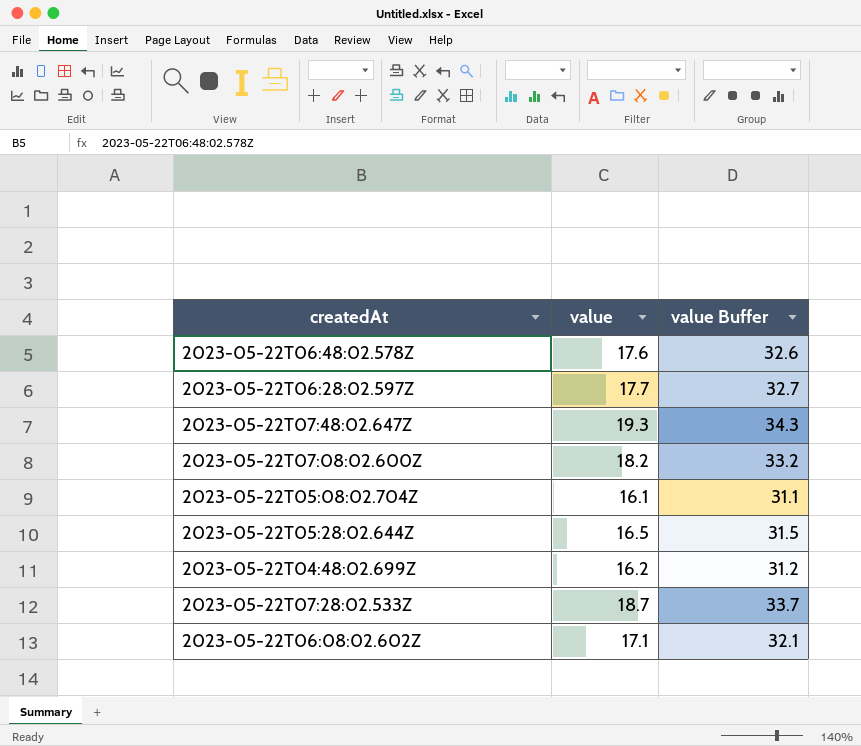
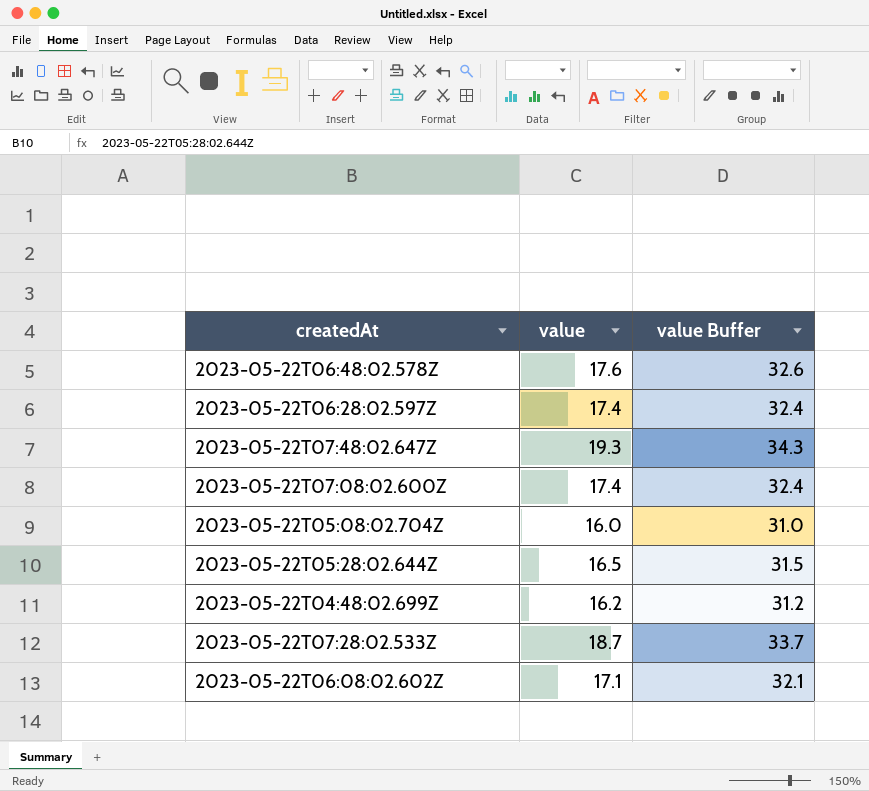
2023-05-22T06:28:02.597Z | value: 17.7 -> 17.4
2023-05-22T06:28:02.597Z | value Buffer: 32.7 -> 32.4
2023-05-22T07:08:02.600Z | value: 18.2 -> 17.4
2023-05-22T07:08:02.600Z | value Buffer: 33.2 -> 32.4
2023-05-22T05:08:02.704Z | value: 16.1 -> 16.0
2023-05-22T05:08:02.704Z | value Buffer: 31.1 -> 31.0

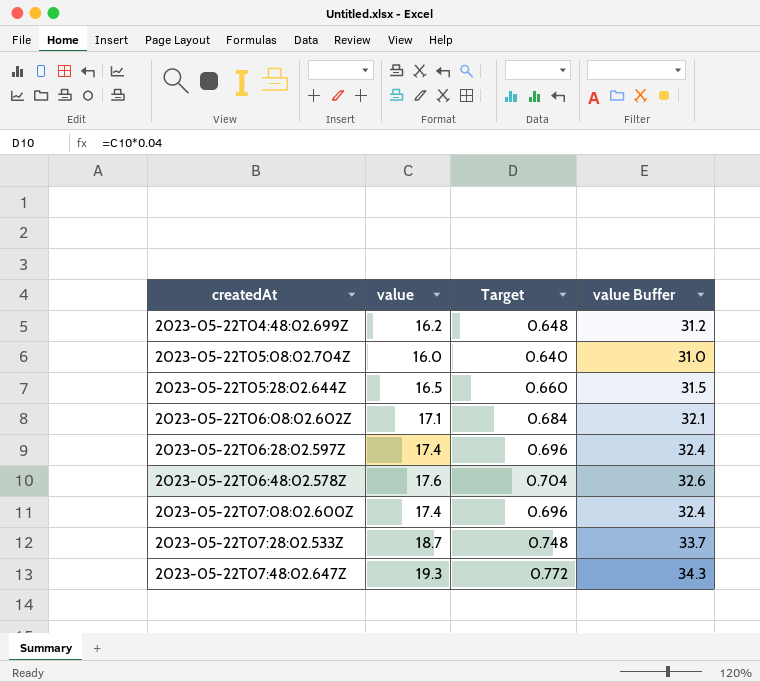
row order: none -> createdAt ascending
column Target | formula: none -> [value] * 0.04

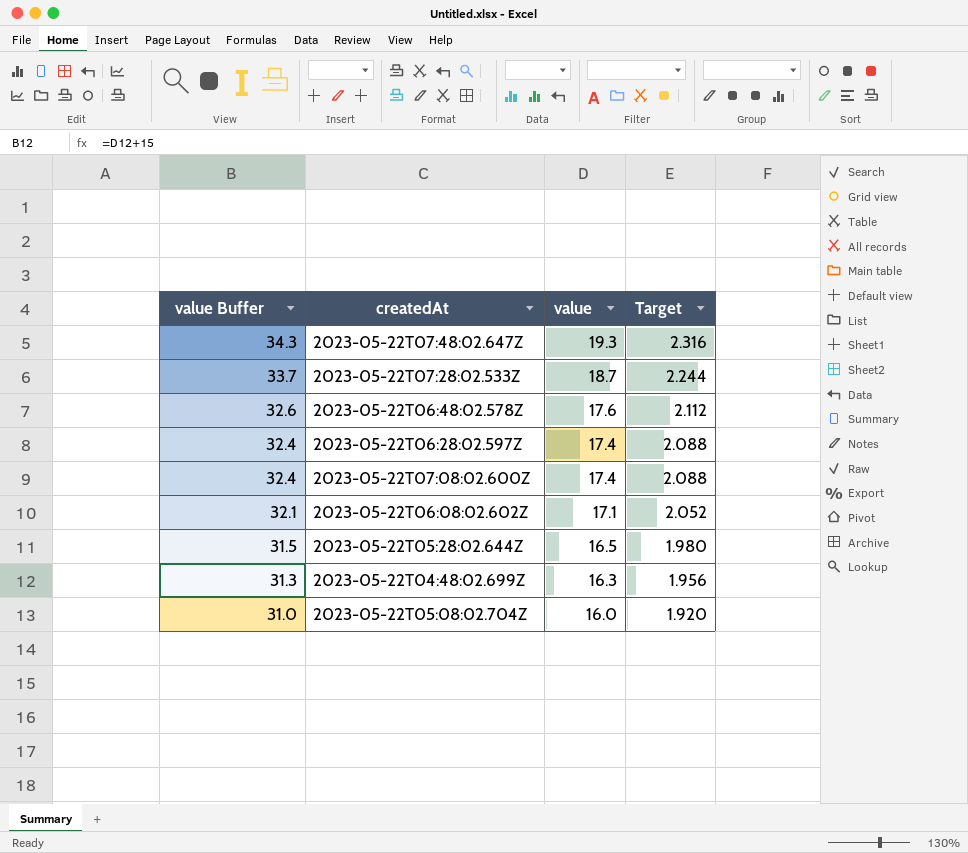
row order: createdAt ascending -> value Buffer descending
column value Buffer | position: 4 -> 1
column Target | formula: [value] * 0.04 -> [value] * 0.12
2023-05-22T04:48:02.699Z | value Buffer: 31.2 -> 31.3
2023-05-22T04:48:02.699Z | value: 16.2 -> 16.3

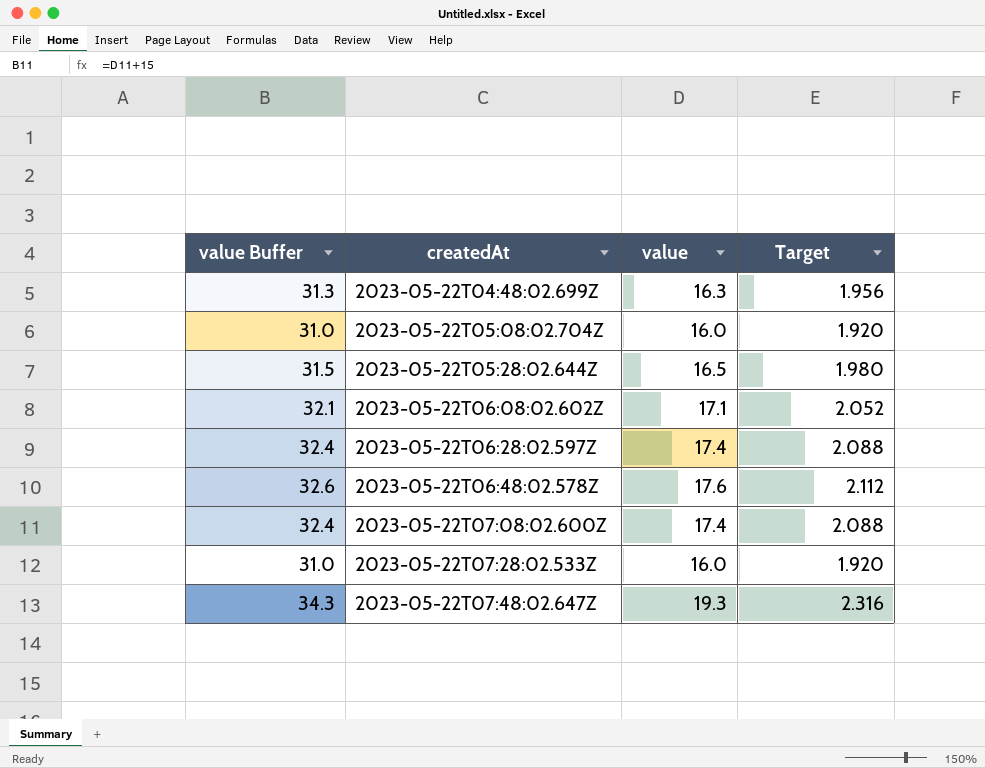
row order: value Buffer descending -> createdAt ascending
2023-05-22T07:28:02.533Z | value Buffer: 33.7 -> 31.0
2023-05-22T07:28:02.533Z | value: 18.7 -> 16.0
2023-05-22T07:28:02.533Z | Target: 2.244 -> 1.920

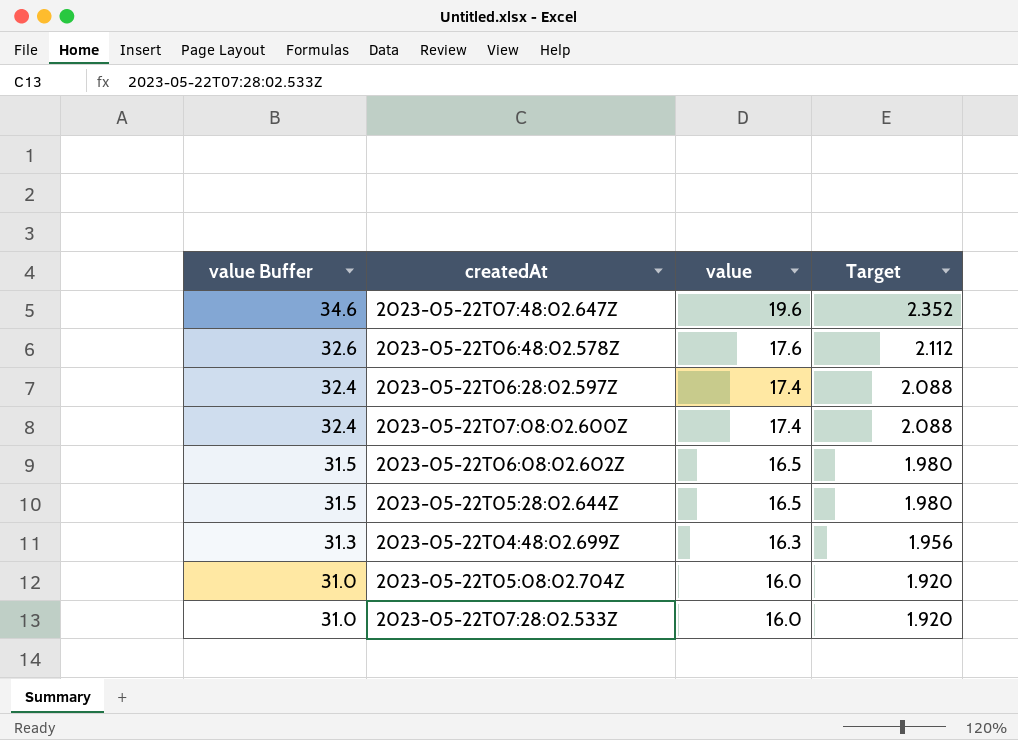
row order: createdAt ascending -> value Buffer descending
2023-05-22T07:48:02.647Z | value Buffer: 34.3 -> 34.6
2023-05-22T07:48:02.647Z | value: 19.3 -> 19.6
2023-05-22T07:48:02.647Z | Target: 2.316 -> 2.352
2023-05-22T06:08:02.602Z | value Buffer: 32.1 -> 31.5
2023-05-22T06:08:02.602Z | value: 17.1 -> 16.5
2023-05-22T06:08:02.602Z | Target: 2.052 -> 1.980

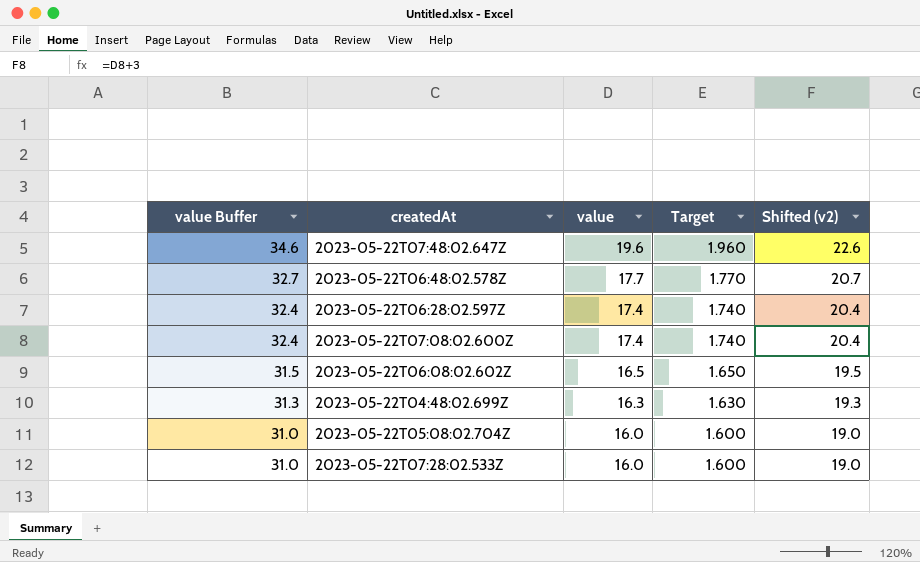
column Target | formula: [value] * 0.12 -> [value] * 0.1
column Shifted (v2) | formula: none -> [value] + 3
row 2023-05-22T05:28:02.644Z: 31.5 | 16.5 | 1.980 -> none
2023-05-22T06:48:02.578Z | value Buffer: 32.6 -> 32.7
2023-05-22T06:48:02.578Z | value: 17.6 -> 17.7

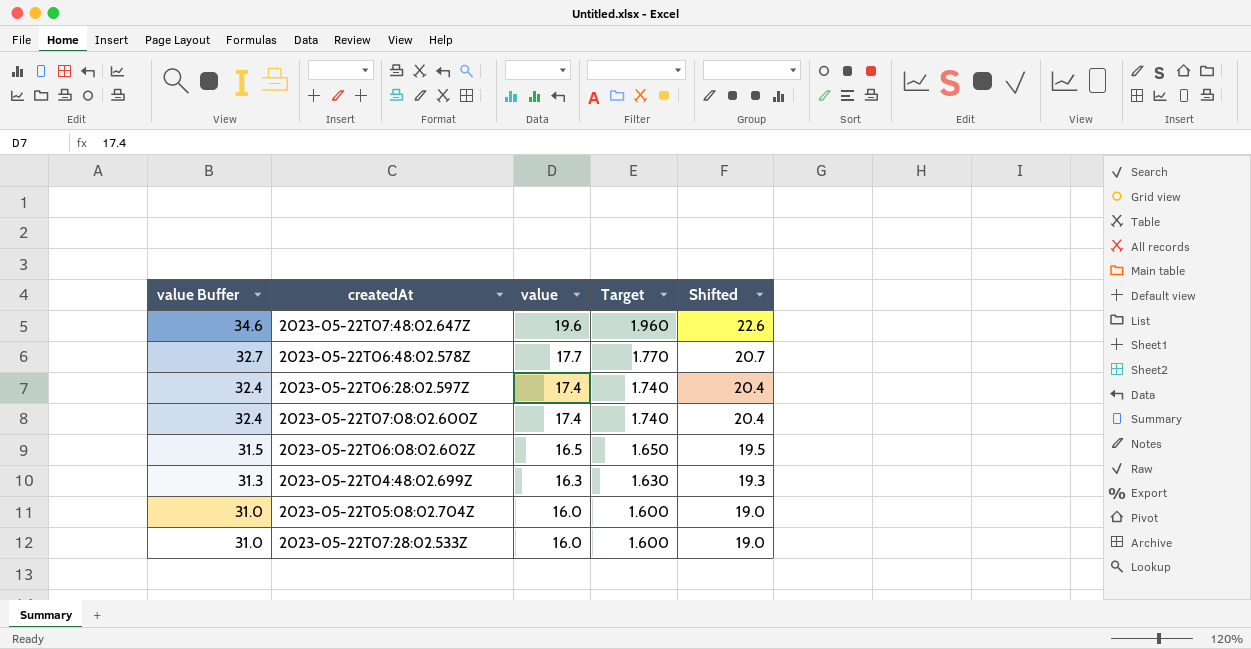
column name: Shifted (v2) -> Shifted

